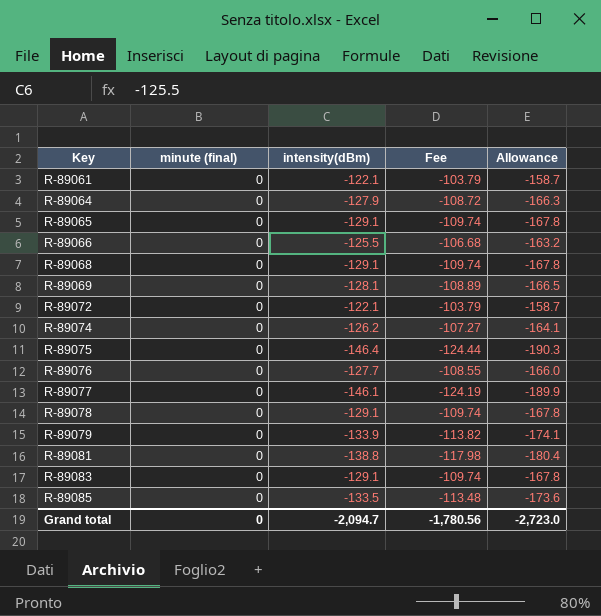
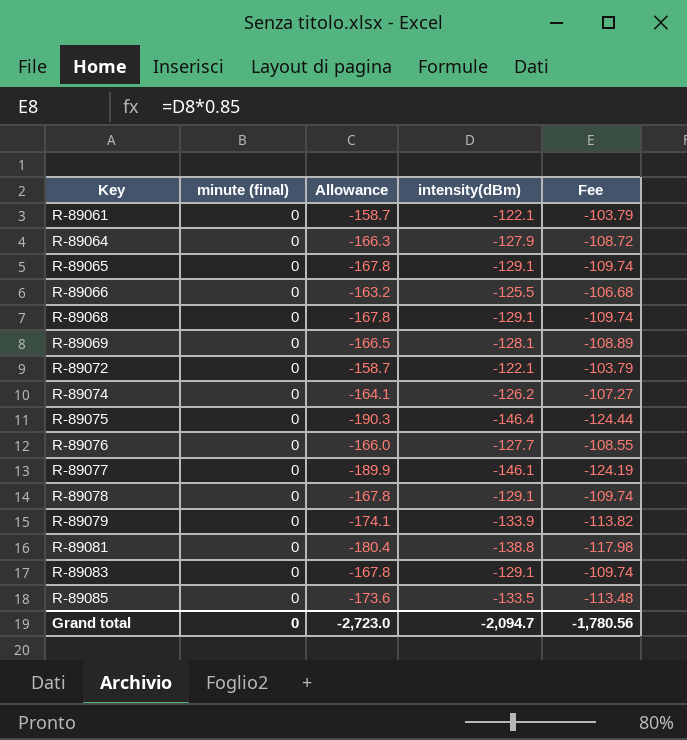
column Allowance | position: 5 -> 3

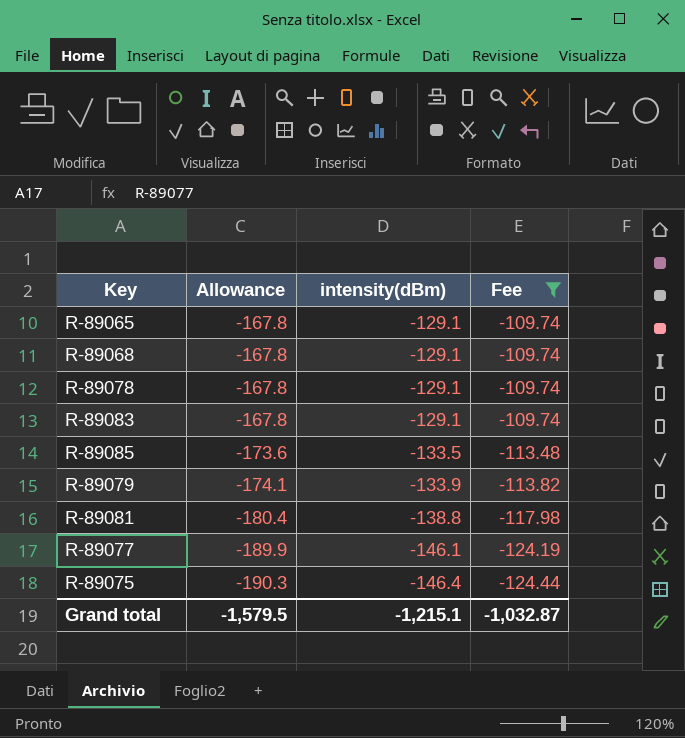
filter: none -> Fee <= -109.74
row order: Key ascending -> Allowance descending
column minute (final) | position: 2 -> none
Grand total | Allowance: -2,723.0 -> -1,579.5
Grand total | intensity(dBm): -2,094.7 -> -1,215.1
Grand total | Fee: -1,780.56 -> -1,032.87

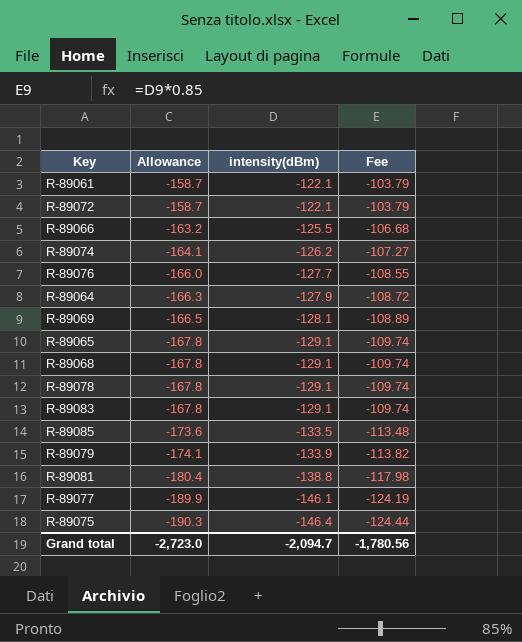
filter: Fee <= -109.74 -> none
Grand total | Allowance: -1,579.5 -> -2,723.0
Grand total | intensity(dBm): -1,215.1 -> -2,094.7
Grand total | Fee: -1,032.87 -> -1,780.56

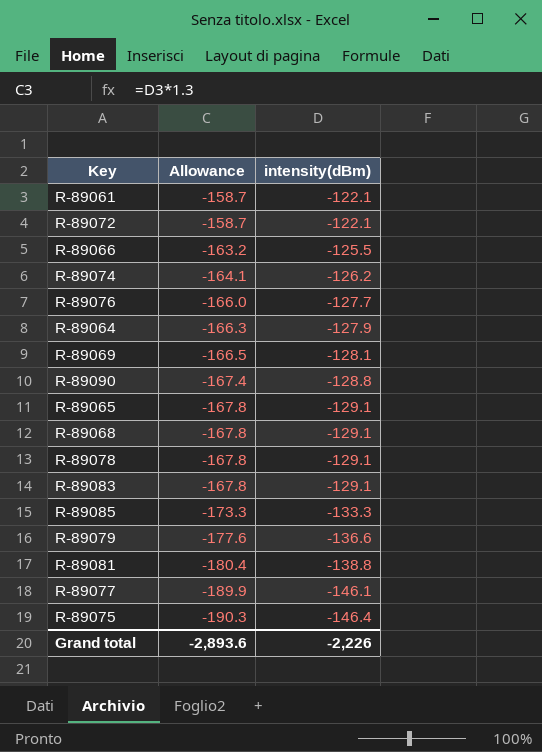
column Fee | formula: [intensity(dBm)] * 0.85 -> none
row R-89090: none -> -167.4 | -128.8
R-89085 | Allowance: -173.6 -> -173.3
R-89085 | intensity(dBm): -133.5 -> -133.3
R-89079 | Allowance: -174.1 -> -177.6
R-89079 | intensity(dBm): -133.9 -> -136.6
Grand total | Allowance: -2,723.0 -> -2,893.6
Grand total | intensity(dBm): -2,094.7 -> -2,226

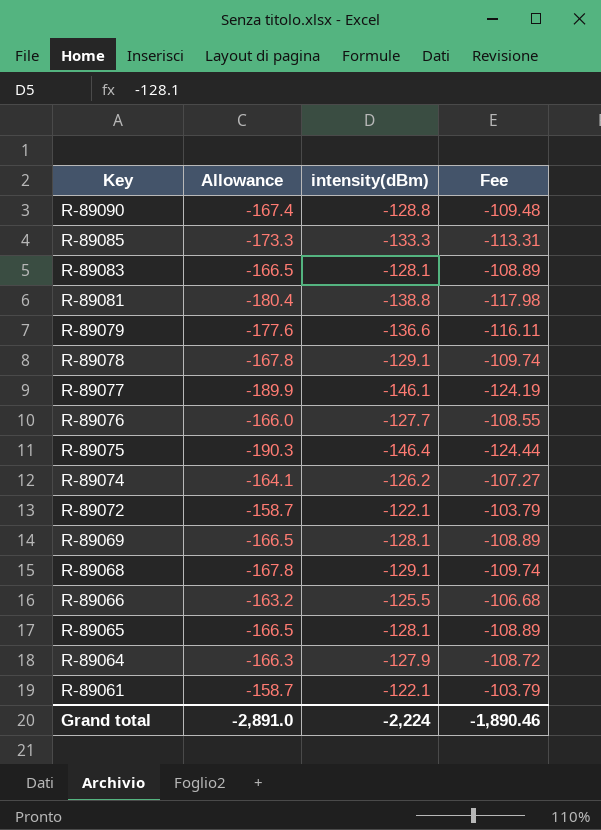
row order: Allowance descending -> Key descending
column Fee | formula: none -> [intensity(dBm)] * 0.85
R-89083 | Allowance: -167.8 -> -166.5
R-89083 | intensity(dBm): -129.1 -> -128.1
R-89065 | Allowance: -167.8 -> -166.5
R-89065 | intensity(dBm): -129.1 -> -128.1
Grand total | Allowance: -2,893.6 -> -2,891.0
Grand total | intensity(dBm): -2,226 -> -2,224

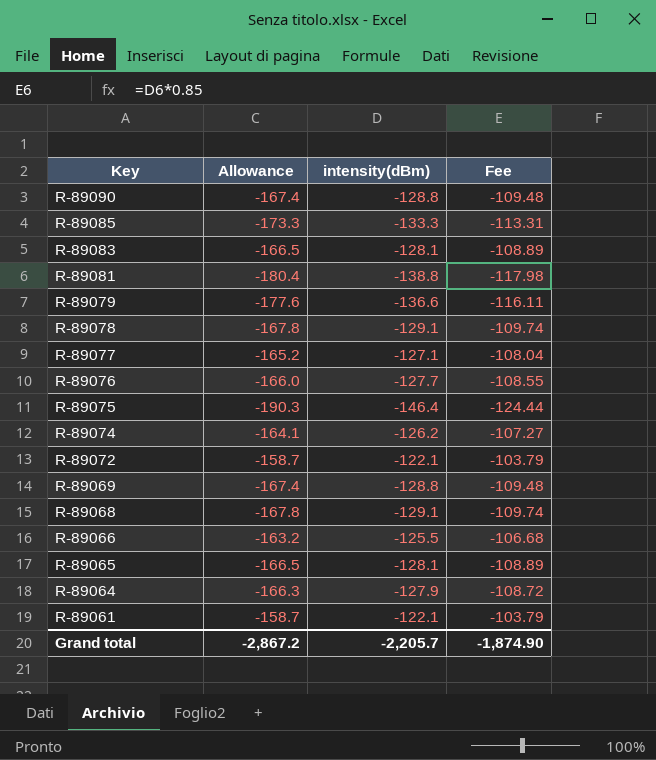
R-89077 | Allowance: -189.9 -> -165.2
R-89077 | intensity(dBm): -146.1 -> -127.1
R-89077 | Fee: -124.19 -> -108.04
R-89069 | Allowance: -166.5 -> -167.4
R-89069 | intensity(dBm): -128.1 -> -128.8
R-89069 | Fee: -108.89 -> -109.48
Grand total | Allowance: -2,891.0 -> -2,867.2
Grand total | intensity(dBm): -2,224 -> -2,205.7
Grand total | Fee: -1,890.46 -> -1,874.90

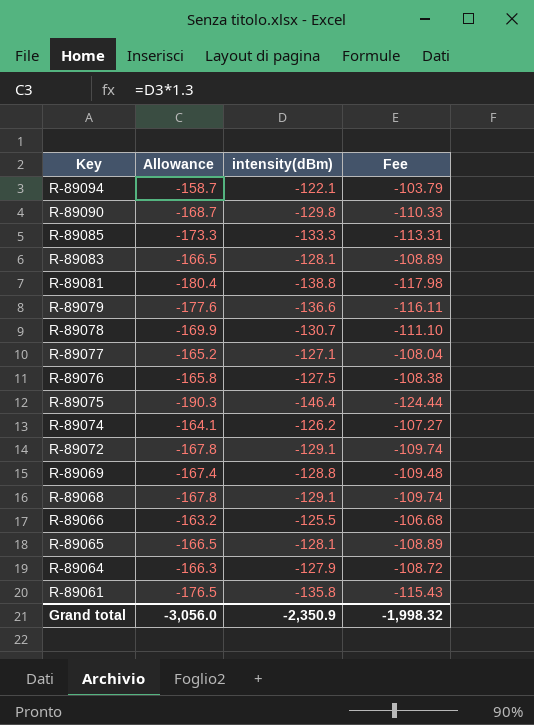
row R-89094: none -> -158.7 | -122.1 | -103.79
R-89090 | Allowance: -167.4 -> -168.7
R-89090 | intensity(dBm): -128.8 -> -129.8
R-89090 | Fee: -109.48 -> -110.33
R-89078 | Allowance: -167.8 -> -169.9
R-89078 | intensity(dBm): -129.1 -> -130.7
R-89078 | Fee: -109.74 -> -111.10
R-89076 | Allowance: -166.0 -> -165.8
R-89076 | intensity(dBm): -127.7 -> -127.5
R-89076 | Fee: -108.55 -> -108.38
R-89072 | Allowance: -158.7 -> -167.8
R-89072 | intensity(dBm): -122.1 -> -129.1
R-89072 | Fee: -103.79 -> -109.74
R-89061 | Allowance: -158.7 -> -176.5
R-89061 | intensity(dBm): -122.1 -> -135.8
R-89061 | Fee: -103.79 -> -115.43
Grand total | Allowance: -2,867.2 -> -3,056.0
Grand total | intensity(dBm): -2,205.7 -> -2,350.9
Grand total | Fee: -1,874.90 -> -1,998.32

